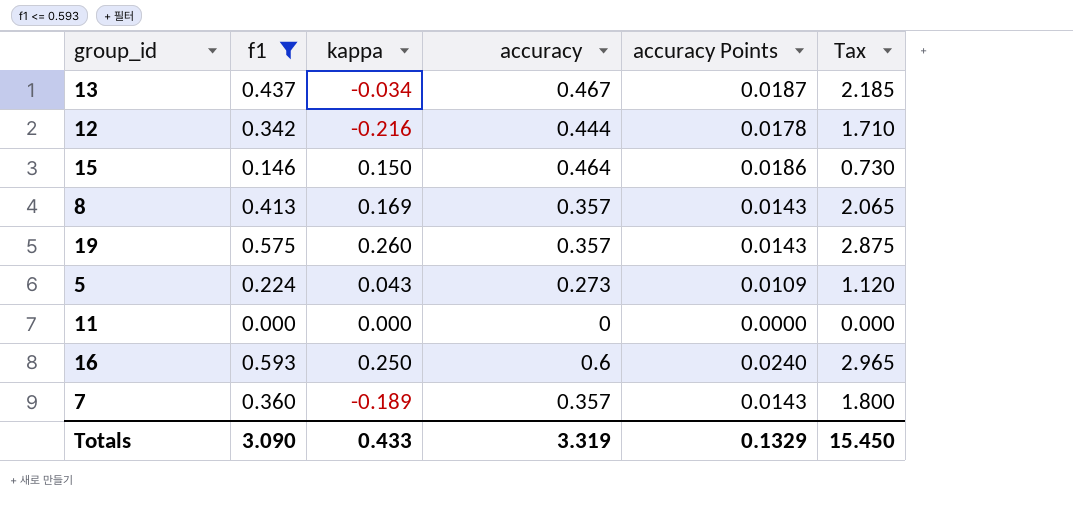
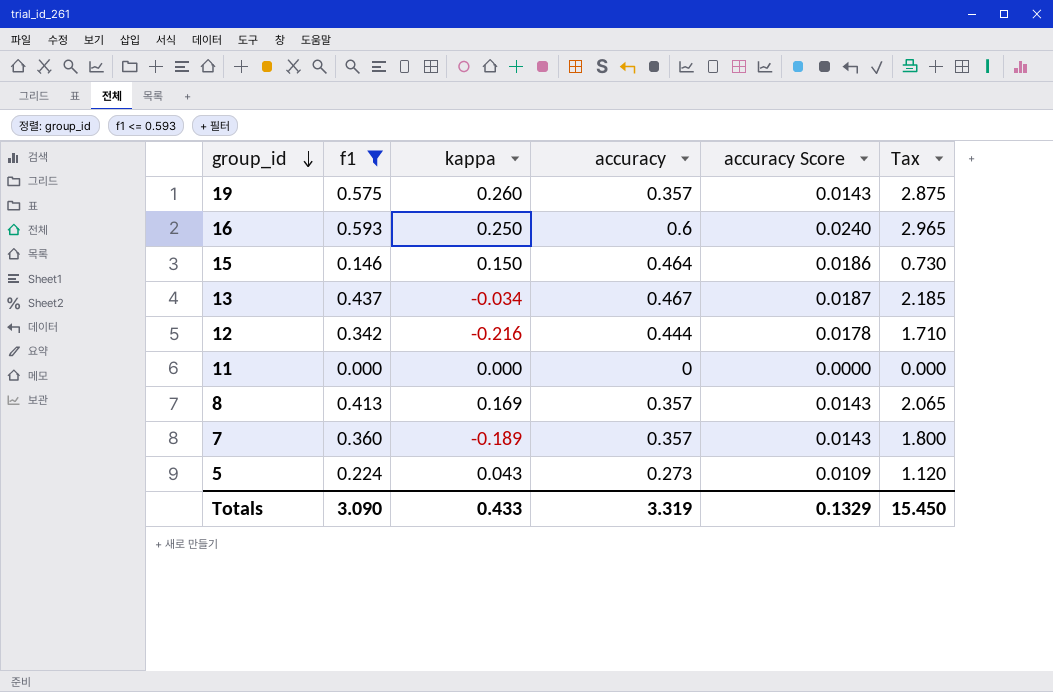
row order: none -> group_id descending
column name: accuracy Points -> accuracy Score

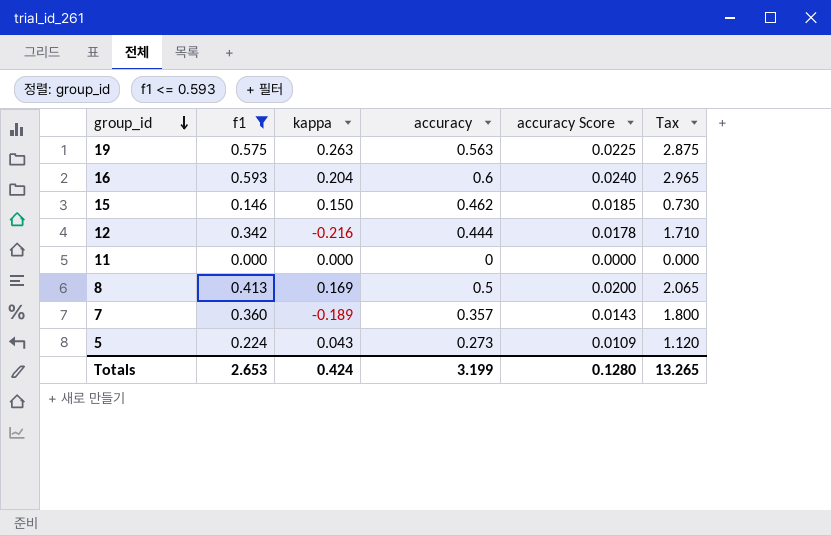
row 13: 0.437 | -0.034 | 0.467 | 0.0187 | 2.185 -> none
19 | kappa: 0.260 -> 0.263
19 | accuracy: 0.357 -> 0.563
19 | accuracy Score: 0.0143 -> 0.0225
16 | kappa: 0.250 -> 0.204
15 | accuracy: 0.464 -> 0.462
15 | accuracy Score: 0.0186 -> 0.0185
8 | accuracy: 0.357 -> 0.5
8 | accuracy Score: 0.0143 -> 0.0200
Totals | f1: 3.090 -> 2.653
Totals | kappa: 0.433 -> 0.424
Totals | accuracy: 3.319 -> 3.199
Totals | accuracy Score: 0.1329 -> 0.1280
Totals | Tax: 15.450 -> 13.265

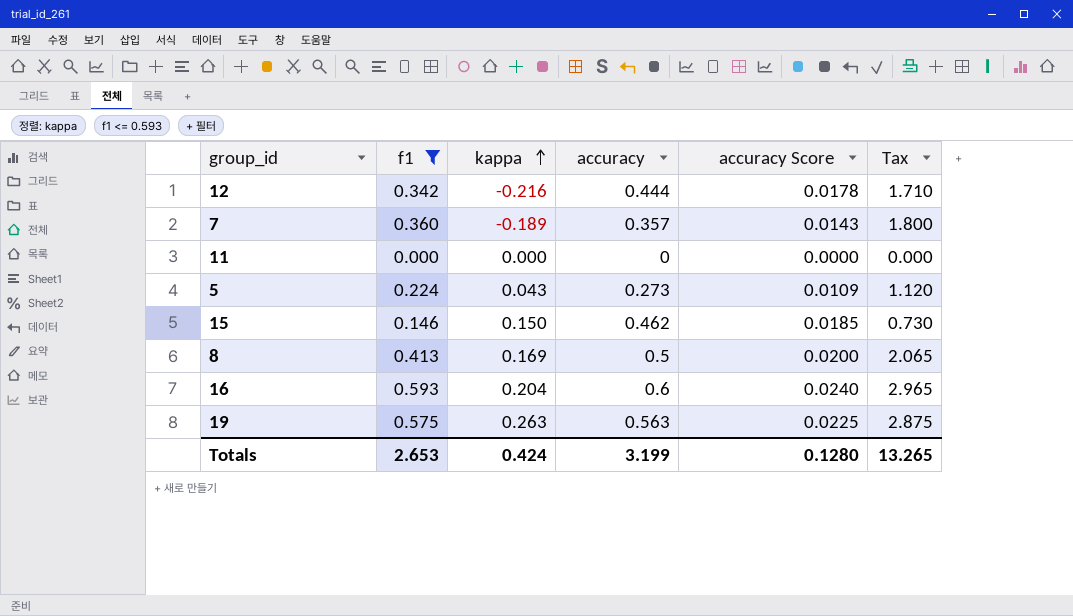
row order: group_id descending -> kappa ascending

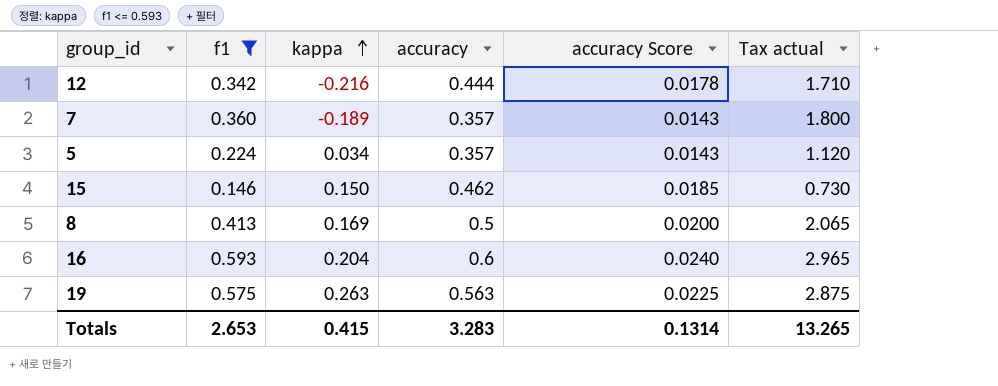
column name: Tax -> Tax actual
row 11: 0.000 | 0.000 | 0 | 0.0000 | 0.000 -> none
5 | kappa: 0.043 -> 0.034
5 | accuracy: 0.273 -> 0.357
5 | accuracy Score: 0.0109 -> 0.0143
Totals | kappa: 0.424 -> 0.415
Totals | accuracy: 3.199 -> 3.283
Totals | accuracy Score: 0.1280 -> 0.1314

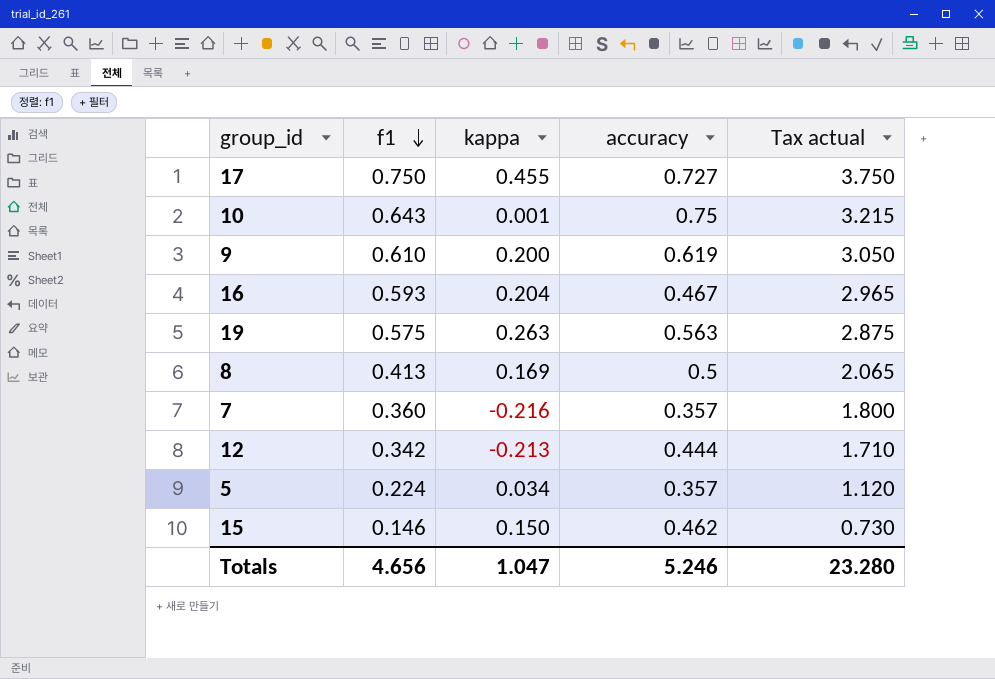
filter: f1 <= 0.593 -> none
row order: kappa ascending -> f1 descending
column accuracy Score | formula: [accuracy] * 0.04 -> none
16 | accuracy: 0.6 -> 0.467
7 | kappa: -0.189 -> -0.216
12 | kappa: -0.216 -> -0.213
Totals | f1: 2.653 -> 4.656
Totals | kappa: 0.415 -> 1.047
Totals | accuracy: 3.283 -> 5.246
Totals | Tax actual: 13.265 -> 23.280

